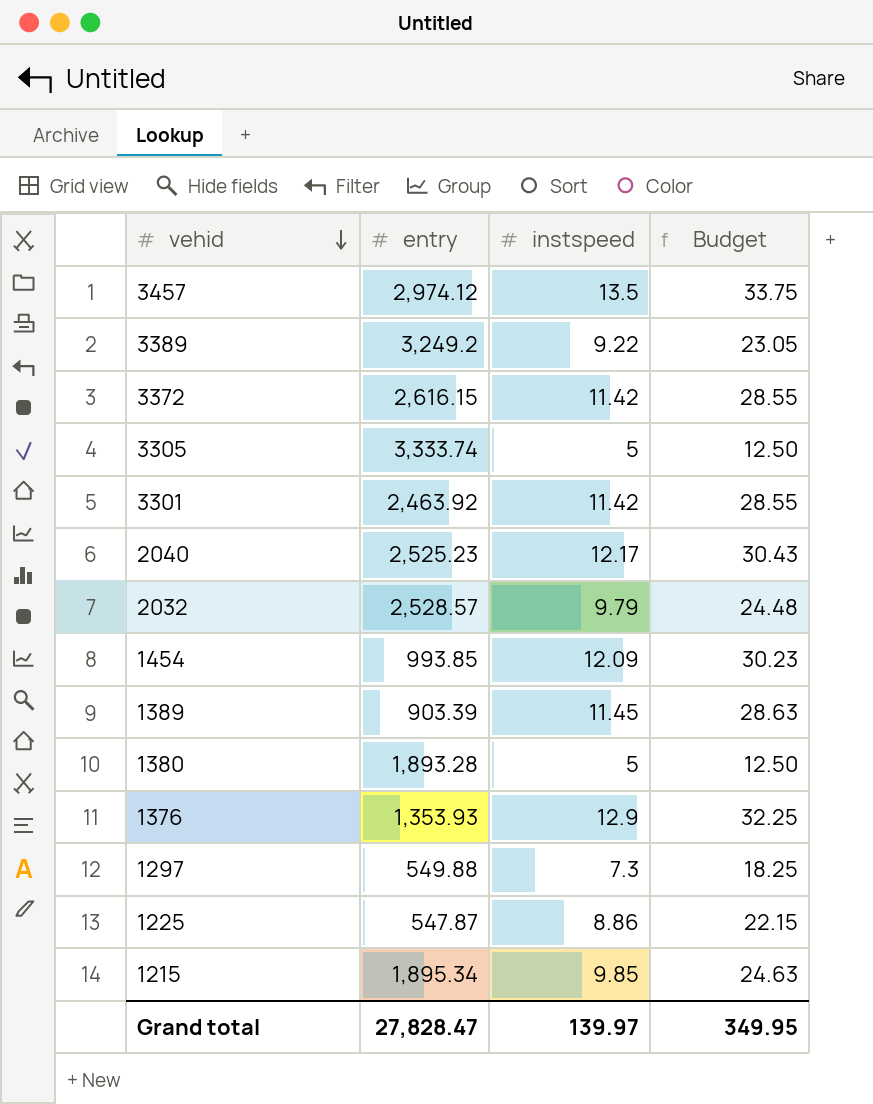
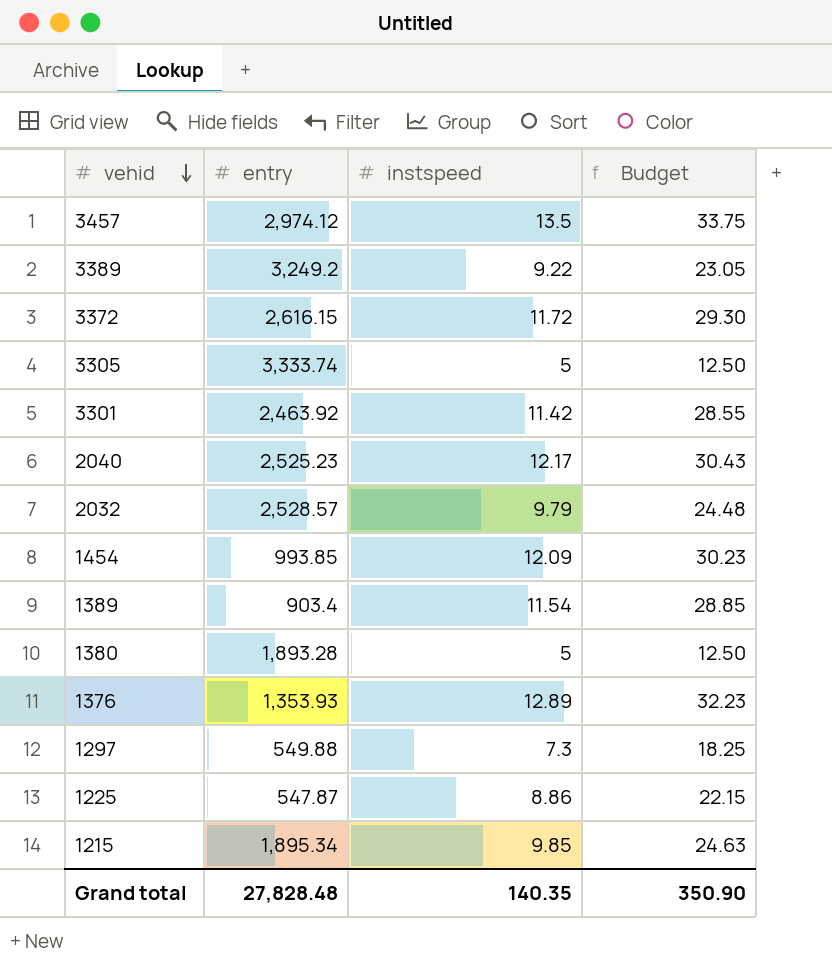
3372 | instspeed: 11.42 -> 11.72
3372 | Budget: 28.55 -> 29.30
1389 | entry: 903.39 -> 903.4
1389 | instspeed: 11.45 -> 11.54
1389 | Budget: 28.63 -> 28.85
1376 | instspeed: 12.9 -> 12.89
1376 | Budget: 32.25 -> 32.23
Grand total | entry: 27,828.47 -> 27,828.48
Grand total | instspeed: 139.97 -> 140.35
Grand total | Budget: 349.95 -> 350.90

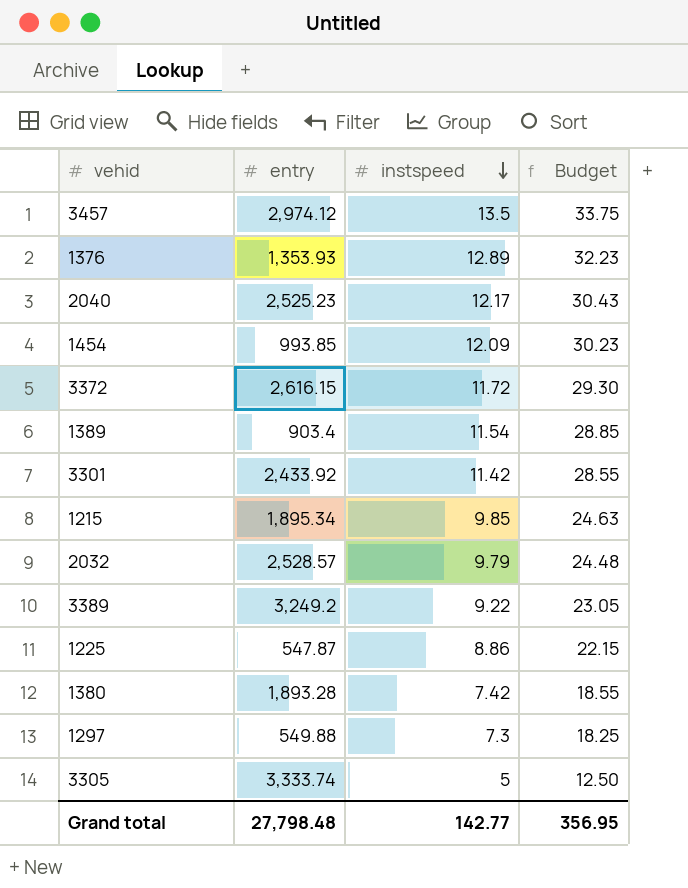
row order: vehid descending -> instspeed descending
3301 | entry: 2,463.92 -> 2,433.92
1380 | instspeed: 5 -> 7.42
1380 | Budget: 12.50 -> 18.55
Grand total | entry: 27,828.48 -> 27,798.48
Grand total | instspeed: 140.35 -> 142.77
Grand total | Budget: 350.90 -> 356.95

